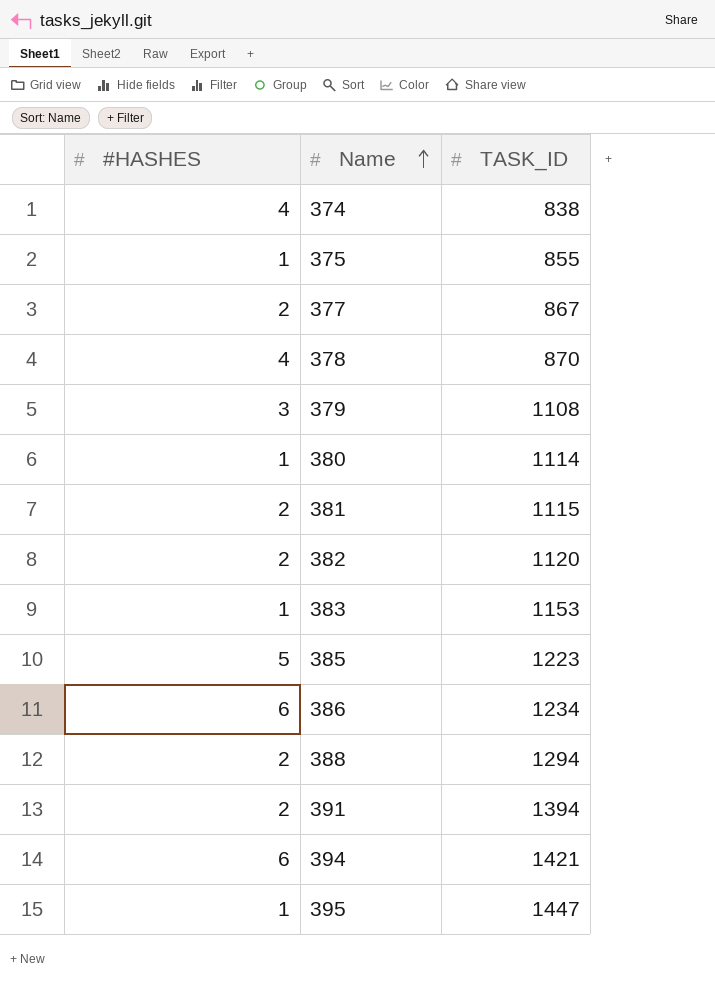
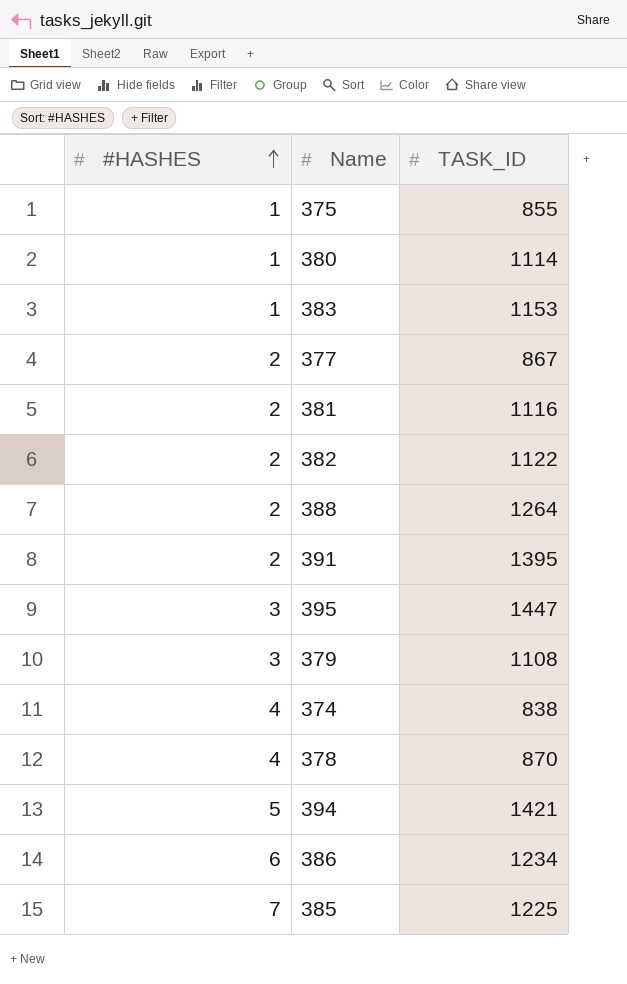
row order: Name ascending -> #HASHES ascending
381 | TASK_ID: 1115 -> 1116
382 | TASK_ID: 1120 -> 1122
388 | TASK_ID: 1294 -> 1264
391 | TASK_ID: 1394 -> 1395
395 | #HASHES: 1 -> 3
394 | #HASHES: 6 -> 5
385 | #HASHES: 5 -> 7
385 | TASK_ID: 1223 -> 1225

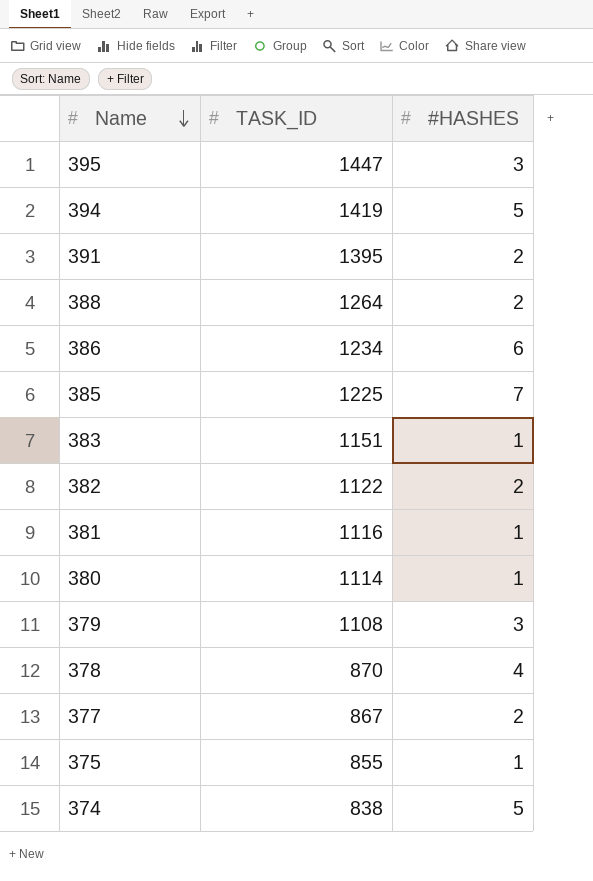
row order: #HASHES ascending -> Name descending
column #HASHES | position: 1 -> 3
394 | TASK_ID: 1421 -> 1419
383 | TASK_ID: 1153 -> 1151
381 | #HASHES: 2 -> 1
374 | #HASHES: 4 -> 5

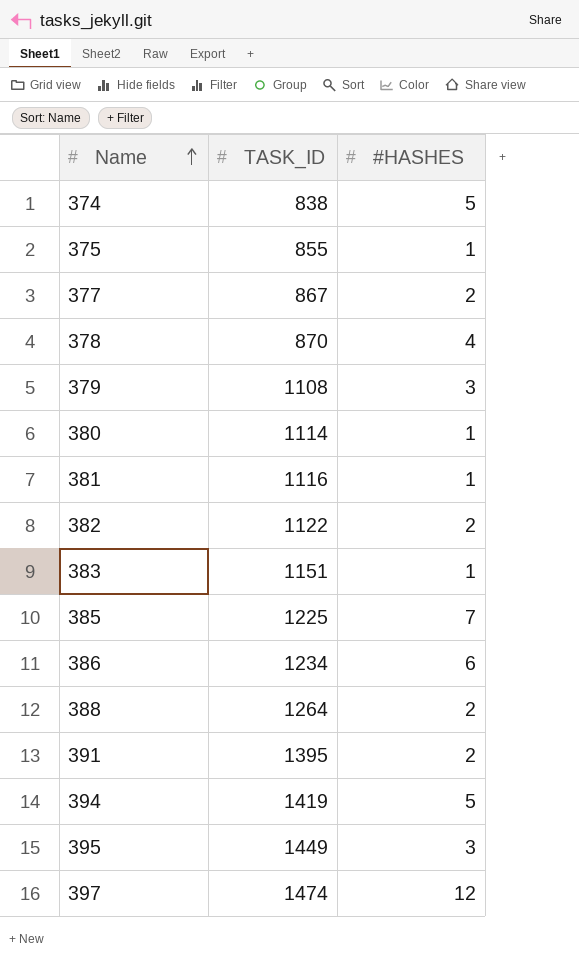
row order: Name descending -> Name ascending
395 | TASK_ID: 1447 -> 1449
row 397: none -> 1474 | 12

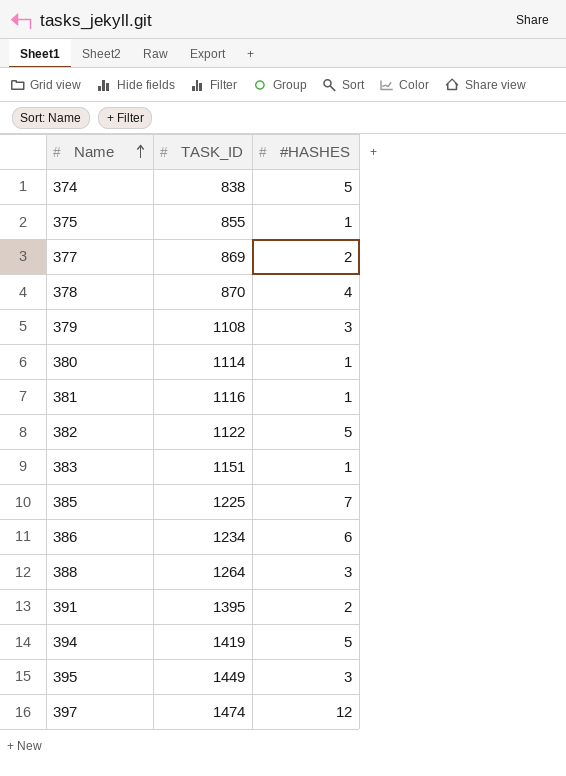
377 | TASK_ID: 867 -> 869
382 | #HASHES: 2 -> 5
388 | #HASHES: 2 -> 3

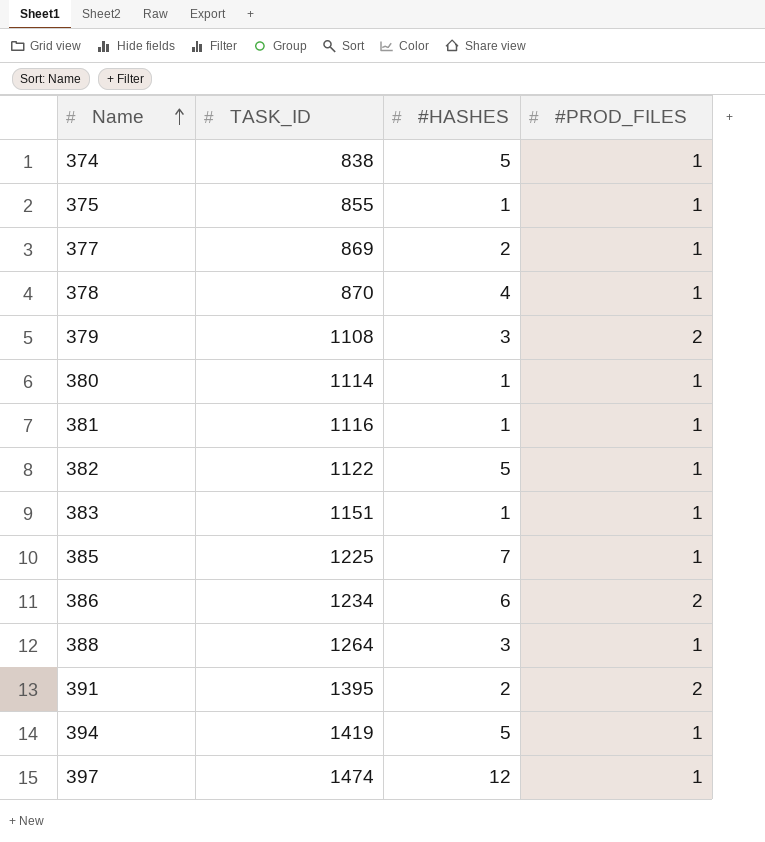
column #PROD_FILES | position: none -> 4
row 395: 1449 | 3 -> none

